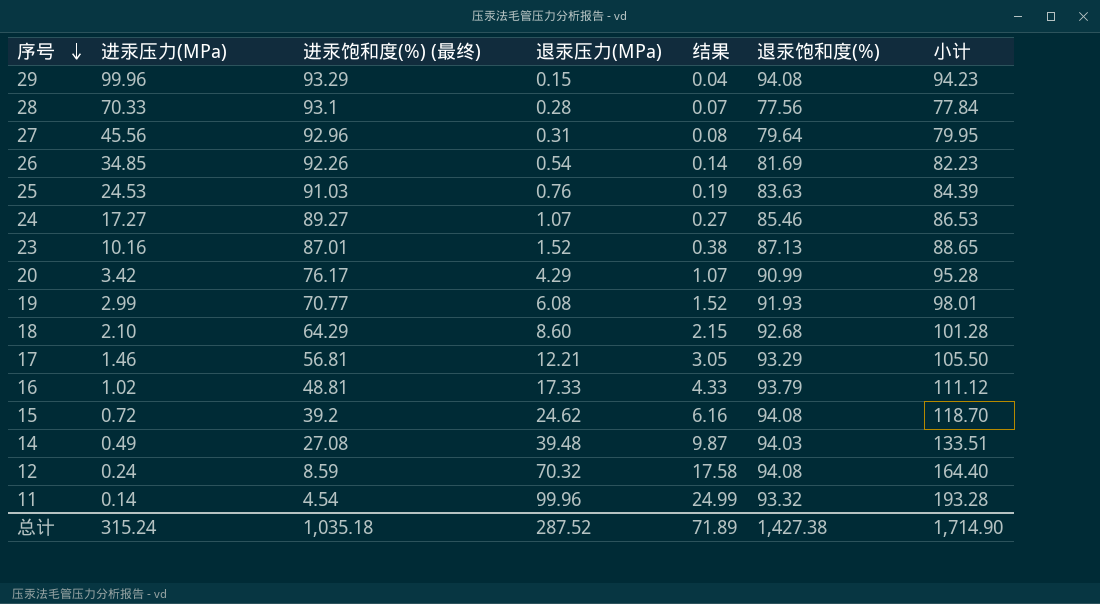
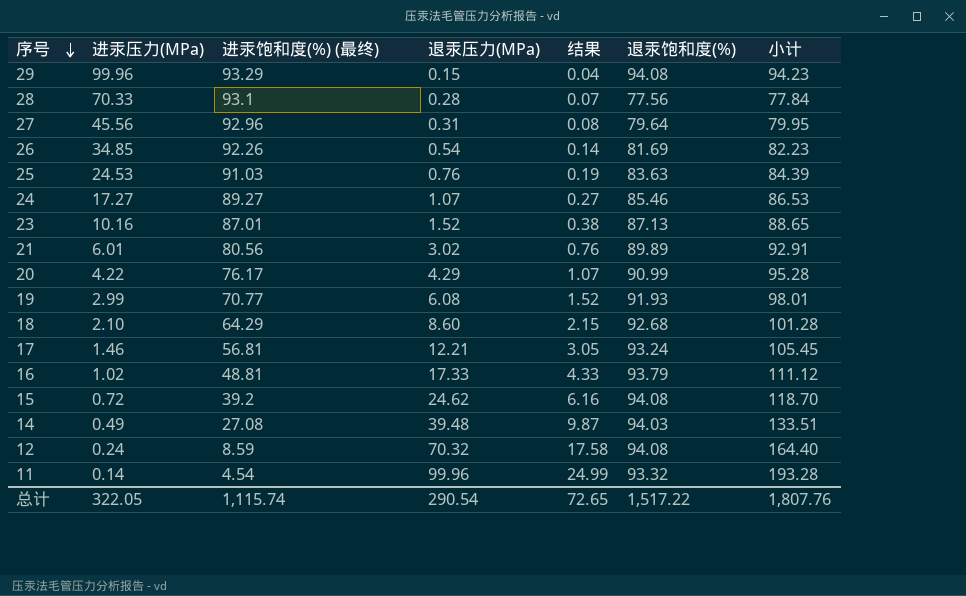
row 21: none -> 6.01 | 80.56 | 3.02 | 0.76 | 89.89 | 92.91
20 | 进汞压力(MPa): 3.42 -> 4.22
17 | 退汞饱和度(%): 93.29 -> 93.24
17 | 小计: 105.50 -> 105.45
总计 | 进汞压力(MPa): 315.24 -> 322.05
总计 | 进汞饱和度(%) (最终): 1,035.18 -> 1,115.74
总计 | 退汞压力(MPa): 287.52 -> 290.54
总计 | 结果: 71.89 -> 72.65
总计 | 退汞饱和度(%): 1,427.38 -> 1,517.22
总计 | 小计: 1,714.90 -> 1,807.76

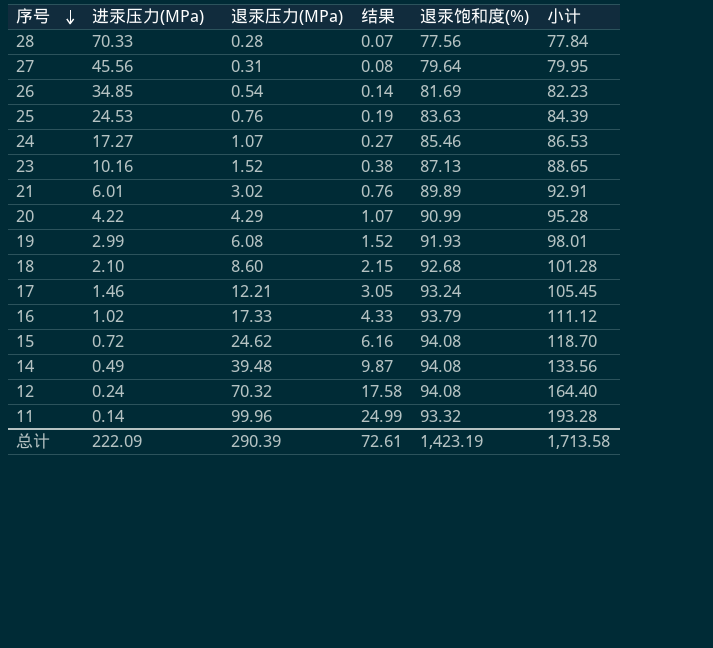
column 进汞饱和度(%) (最终) | position: 3 -> none
row 29: 99.96 | 93.29 | 0.15 | 0.04 | 94.08 | 94.23 -> none
14 | 退汞饱和度(%): 94.03 -> 94.08
14 | 小计: 133.51 -> 133.56
总计 | 进汞压力(MPa): 322.05 -> 222.09
总计 | 退汞压力(MPa): 290.54 -> 290.39
总计 | 结果: 72.65 -> 72.61
总计 | 退汞饱和度(%): 1,517.22 -> 1,423.19
总计 | 小计: 1,807.76 -> 1,713.58

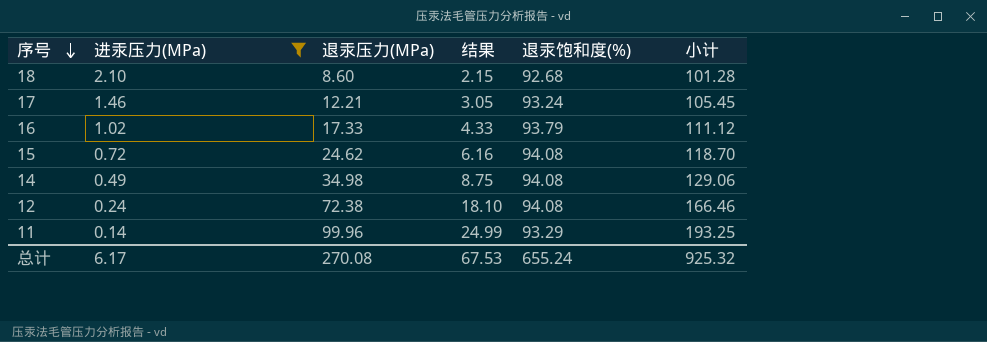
filter: none -> 进汞压力(MPa) <= 2.10
14 | 退汞压力(MPa): 39.48 -> 34.98
14 | 结果: 9.87 -> 8.75
14 | 小计: 133.56 -> 129.06
12 | 退汞压力(MPa): 70.32 -> 72.38
12 | 结果: 17.58 -> 18.10
12 | 小计: 164.40 -> 166.46
11 | 退汞饱和度(%): 93.32 -> 93.29
11 | 小计: 193.28 -> 193.25
总计 | 进汞压力(MPa): 222.09 -> 6.17
总计 | 退汞压力(MPa): 290.39 -> 270.08
总计 | 结果: 72.61 -> 67.53
总计 | 退汞饱和度(%): 1,423.19 -> 655.24
总计 | 小计: 1,713.58 -> 925.32

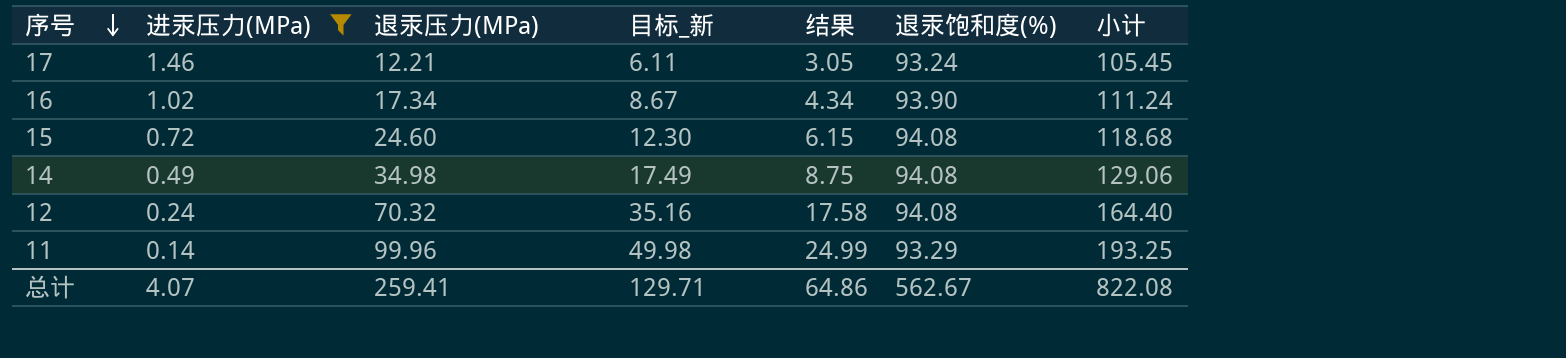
column 目标_新 | formula: none -> [退汞压力(MPa)] * 0.5
row 18: 2.10 | 8.60 | 2.15 | 92.68 | 101.28 -> none
16 | 退汞压力(MPa): 17.33 -> 17.34
16 | 结果: 4.33 -> 4.34
16 | 退汞饱和度(%): 93.79 -> 93.90
16 | 小计: 111.12 -> 111.24
15 | 退汞压力(MPa): 24.62 -> 24.60
15 | 结果: 6.16 -> 6.15
15 | 小计: 118.70 -> 118.68
12 | 退汞压力(MPa): 72.38 -> 70.32
12 | 结果: 18.10 -> 17.58
12 | 小计: 166.46 -> 164.40
总计 | 进汞压力(MPa): 6.17 -> 4.07
总计 | 退汞压力(MPa): 270.08 -> 259.41
总计 | 结果: 67.53 -> 64.86
总计 | 退汞饱和度(%): 655.24 -> 562.67
总计 | 小计: 925.32 -> 822.08

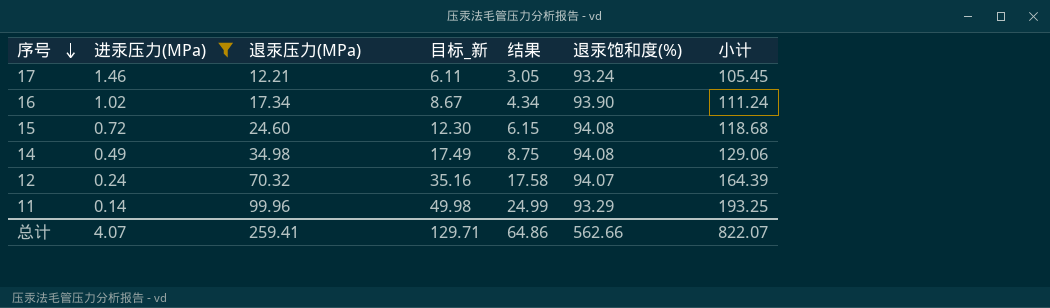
12 | 退汞饱和度(%): 94.08 -> 94.07
12 | 小计: 164.40 -> 164.39
总计 | 退汞饱和度(%): 562.67 -> 562.66
总计 | 小计: 822.08 -> 822.07

